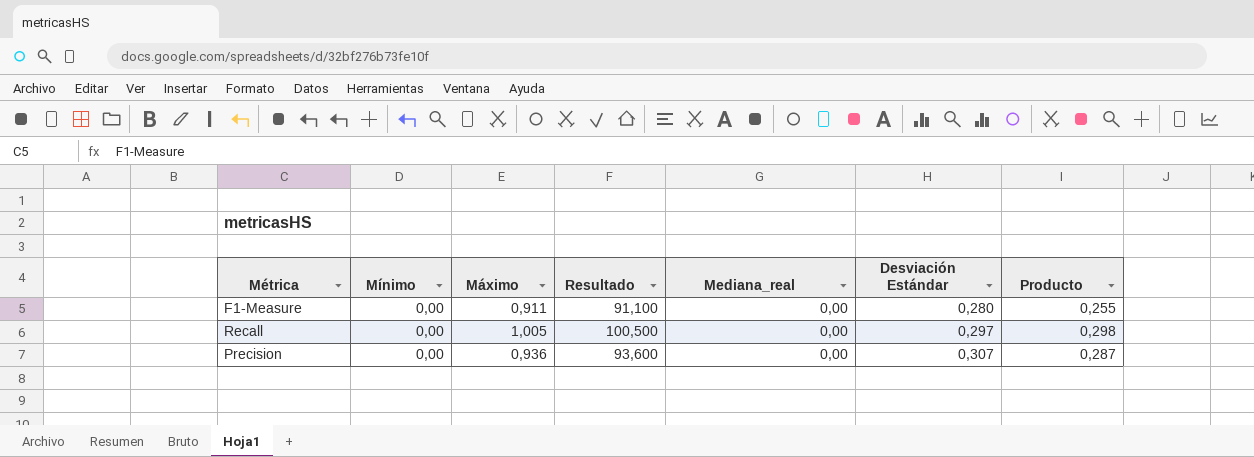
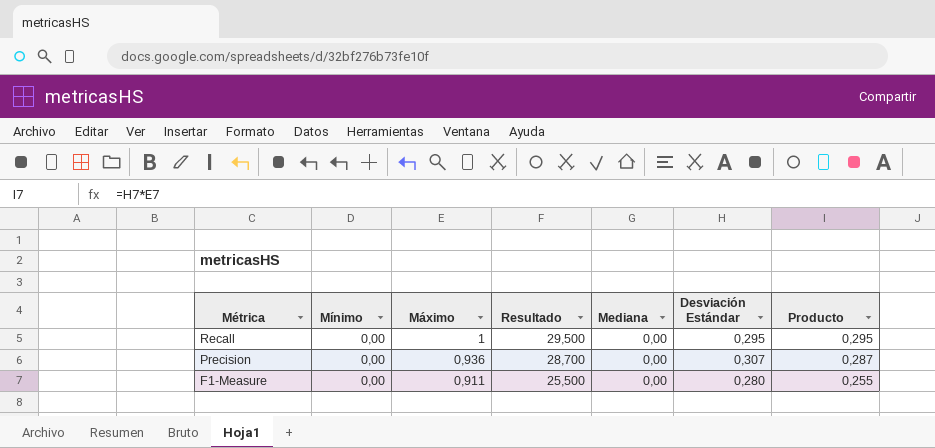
row order: Desviación Estándar ascending -> Métrica descending
column Resultado | formula: [Máximo] * 100 -> [Producto] * 100
column name: Mediana_real -> Mediana
Recall | Máximo: 1,005 -> 1
Recall | Desviación Estándar: 0,297 -> 0,295
Recall | Producto: 0,298 -> 0,295

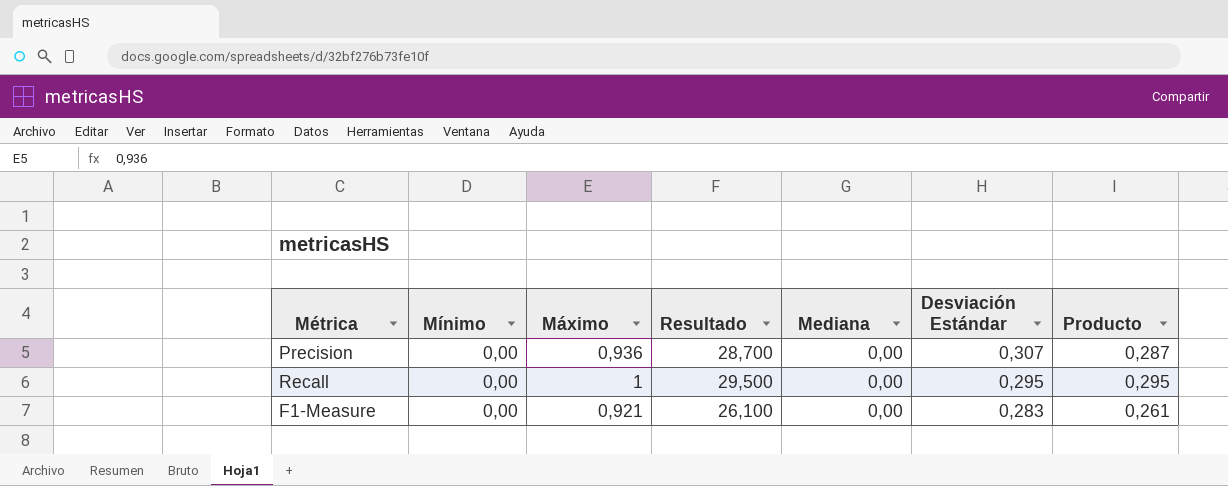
row order: Métrica descending -> Desviación Estándar descending
F1-Measure | Máximo: 0,911 -> 0,921
F1-Measure | Resultado: 25,500 -> 26,100
F1-Measure | Desviación Estándar: 0,280 -> 0,283
F1-Measure | Producto: 0,255 -> 0,261

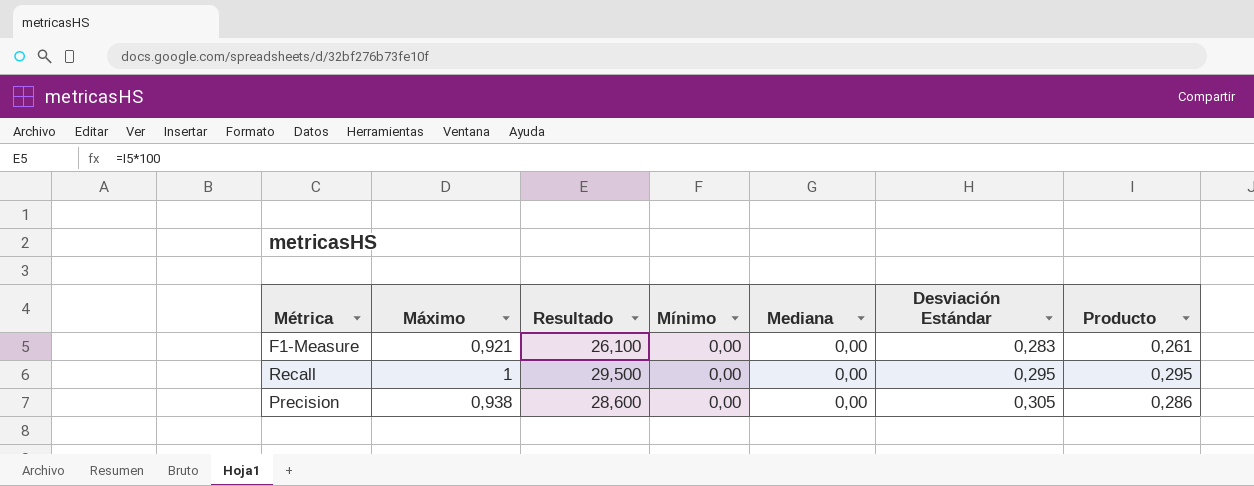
row order: Desviación Estándar descending -> Desviación Estándar ascending
column Mínimo | position: 2 -> 4
Precision | Máximo: 0,936 -> 0,938
Precision | Resultado: 28,700 -> 28,600
Precision | Desviación Estándar: 0,307 -> 0,305
Precision | Producto: 0,287 -> 0,286

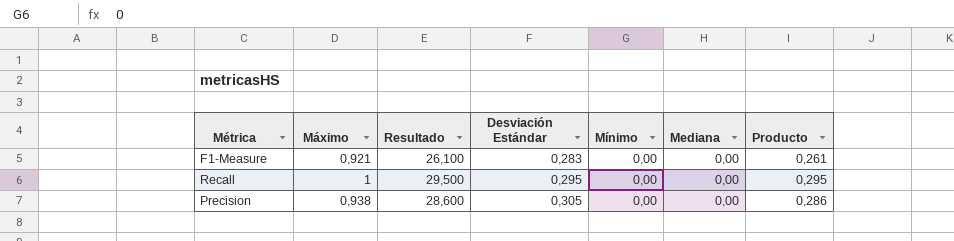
column Desviación Estándar | position: 6 -> 4

